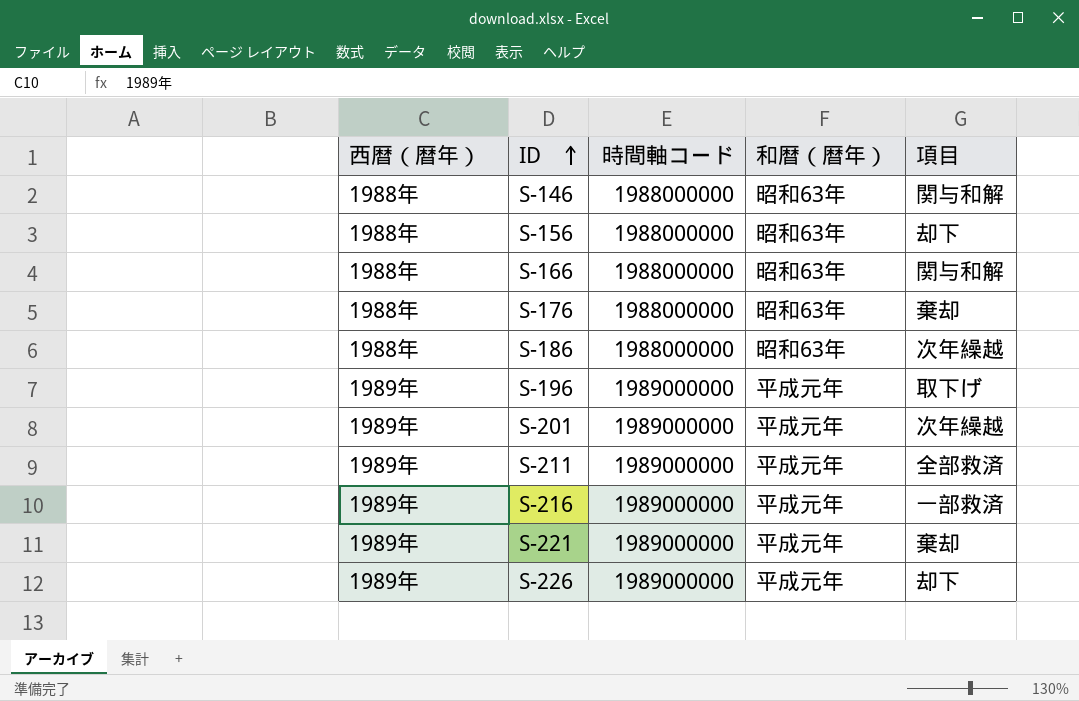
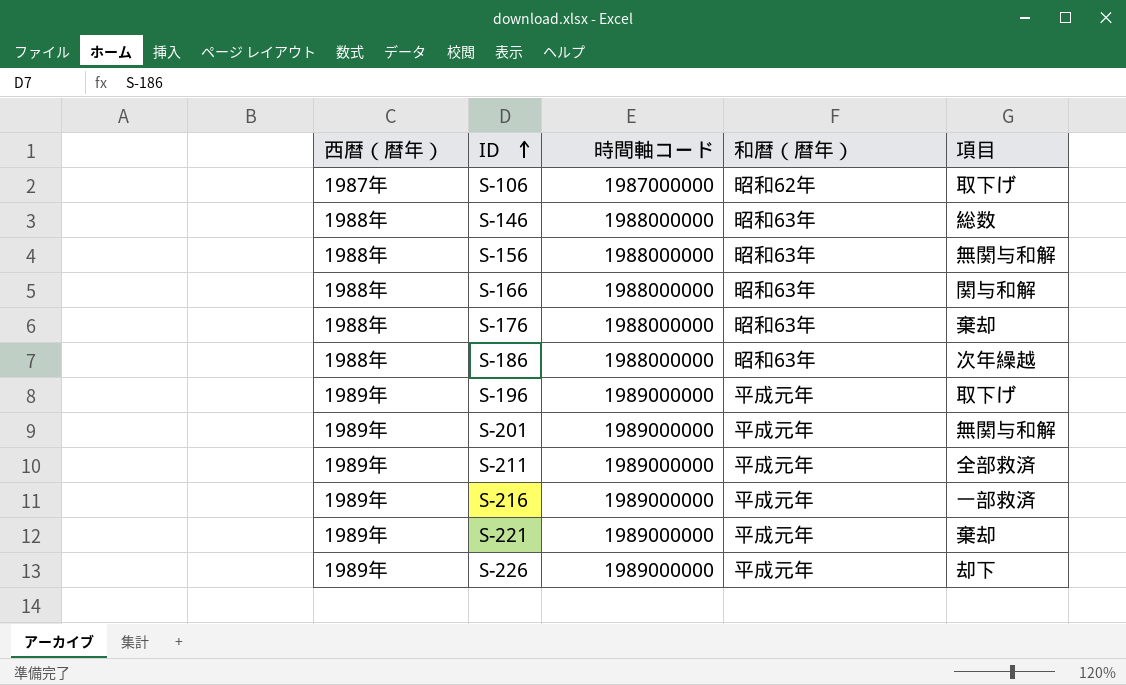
row S-106: none -> 1987年 | 1987000000 | 昭和62年 | 取下げ
S-146 | 項目: 関与和解 -> 総数
S-156 | 項目: 却下 -> 無関与和解
S-201 | 項目: 次年繰越 -> 無関与和解

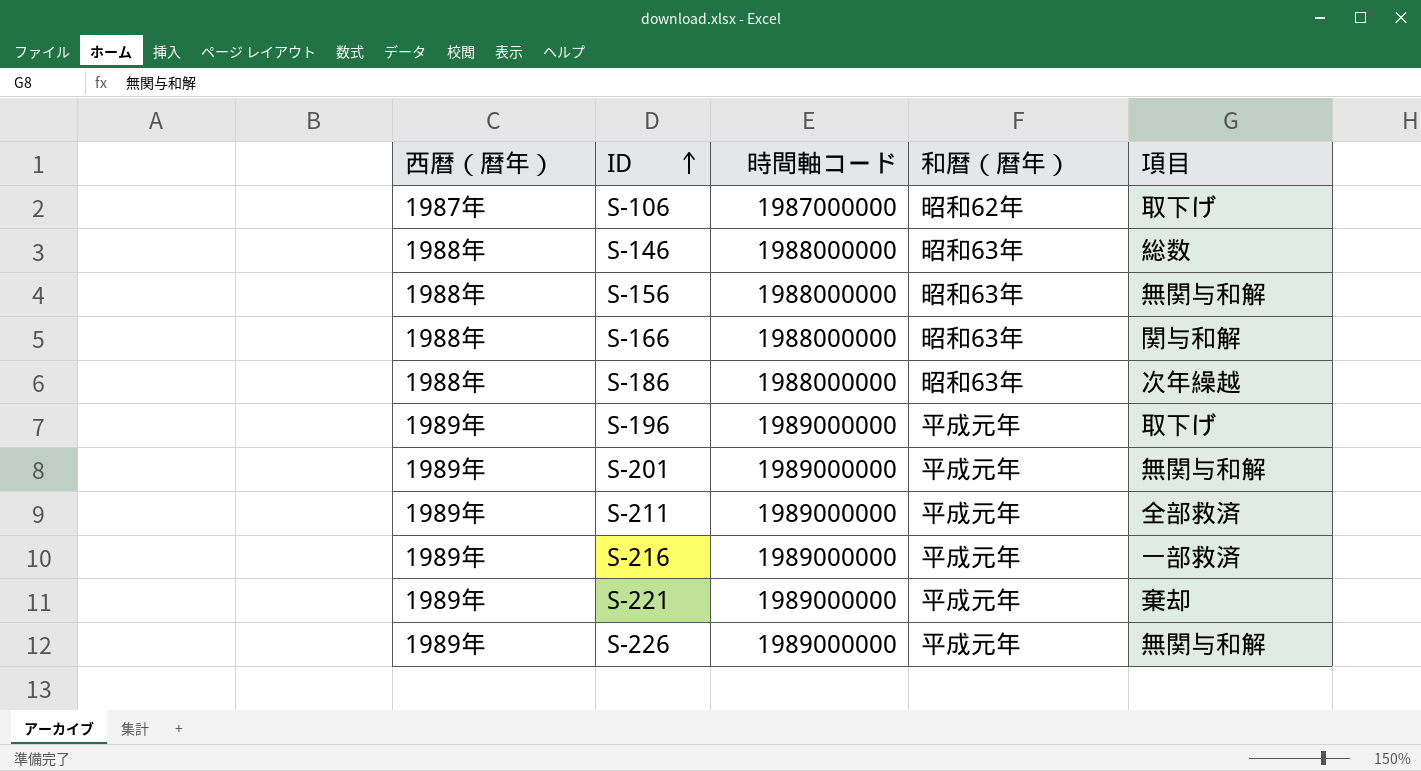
row S-176: 1988年 | 1988000000 | 昭和63年 | 棄却 -> none
S-226 | 項目: 却下 -> 無関与和解

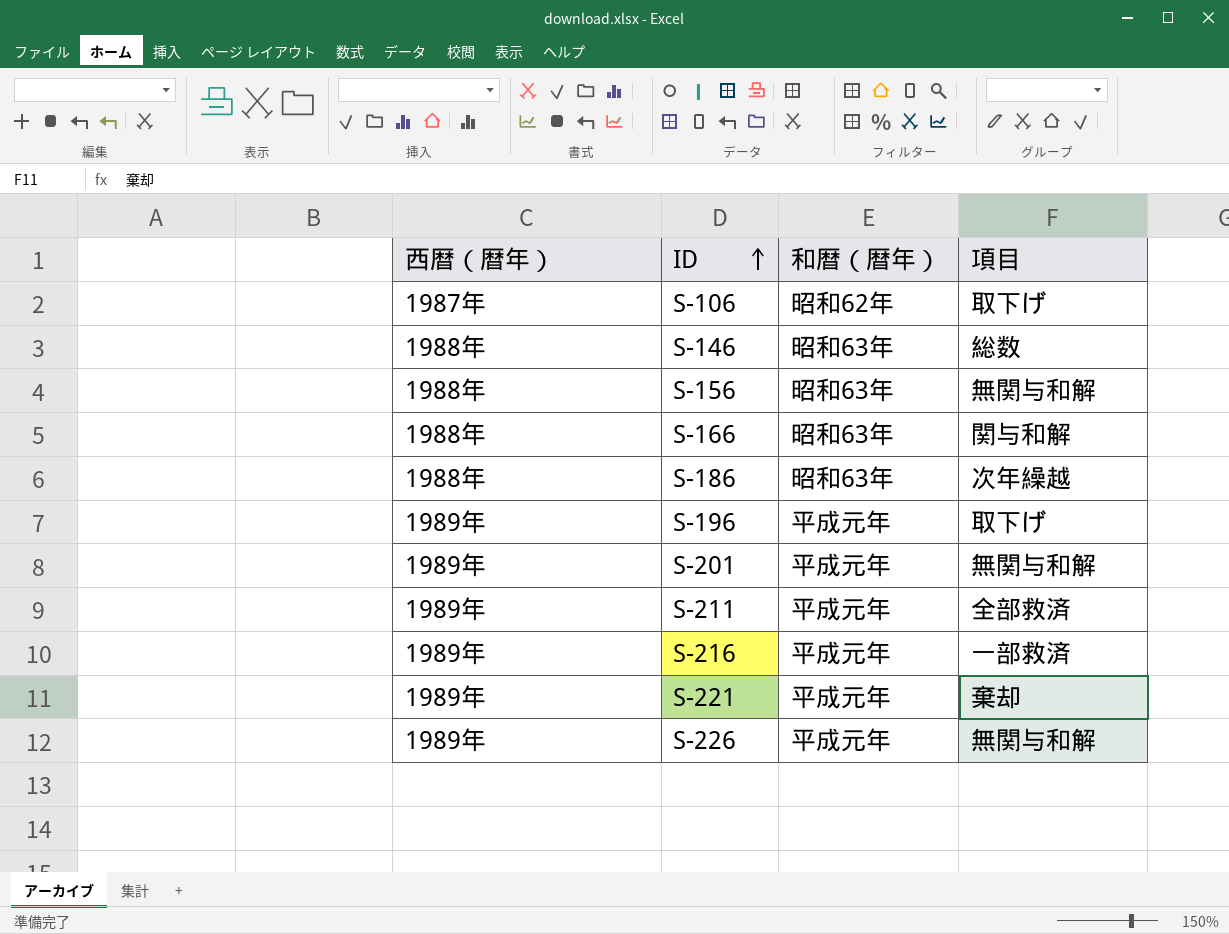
column 時間軸コード | position: 3 -> none

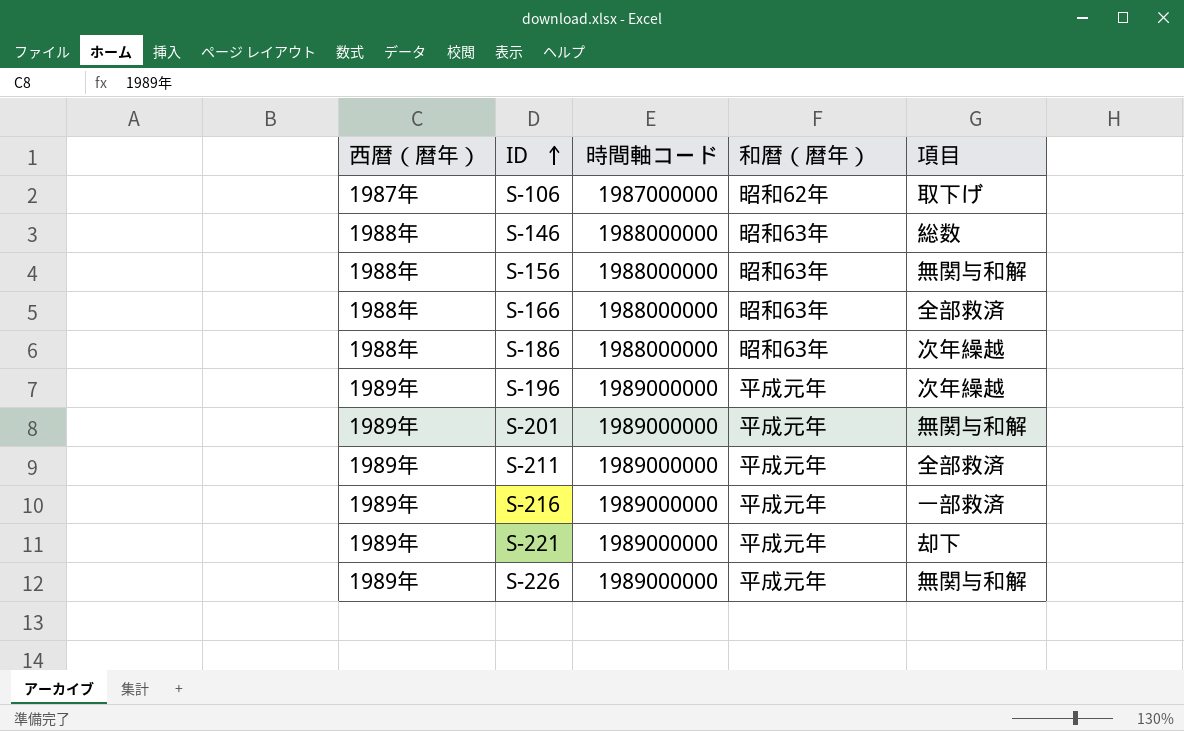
column 時間軸コード | position: none -> 3
S-166 | 項目: 関与和解 -> 全部救済
S-196 | 項目: 取下げ -> 次年繰越
S-221 | 項目: 棄却 -> 却下

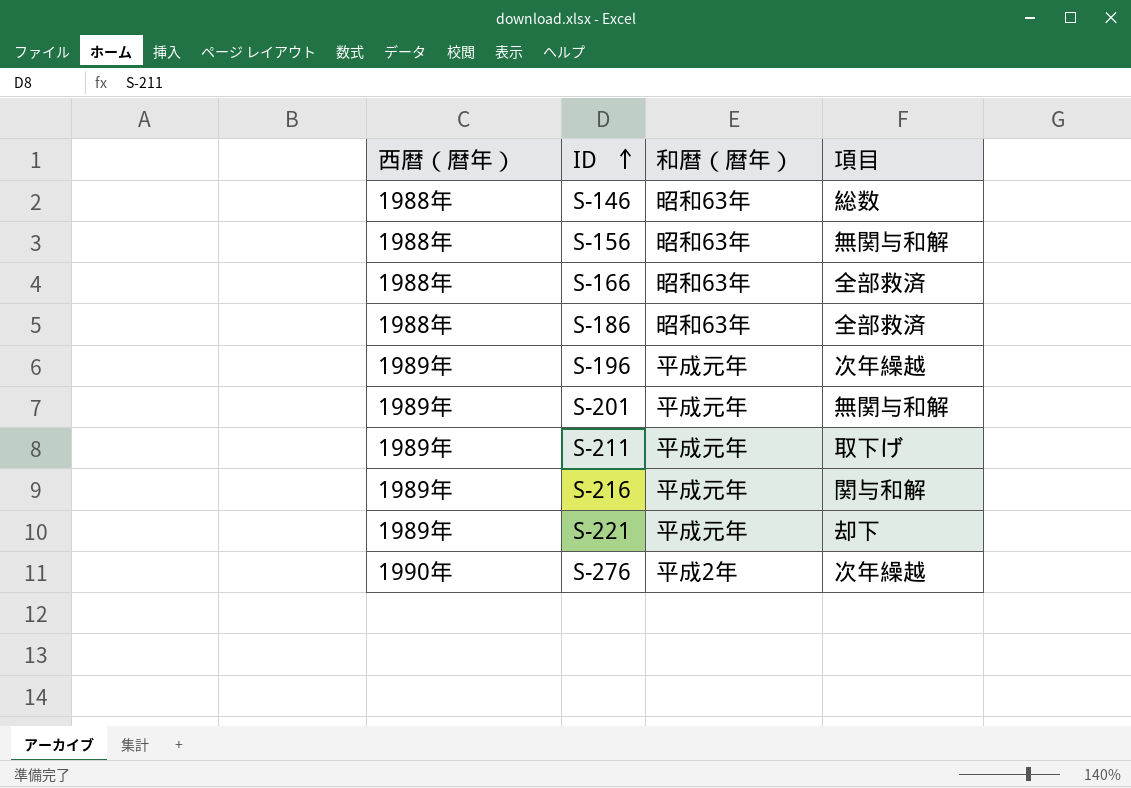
column 時間軸コード | position: 3 -> none
row S-106: 1987年 | 1987000000 | 昭和62年 | 取下げ -> none
row S-226: 1989年 | 1989000000 | 平成元年 | 無関与和解 -> none
S-186 | 項目: 次年繰越 -> 全部救済
S-211 | 項目: 全部救済 -> 取下げ
S-216 | 項目: 一部救済 -> 関与和解
row S-276: none -> 1990年 | 平成2年 | 次年繰越

